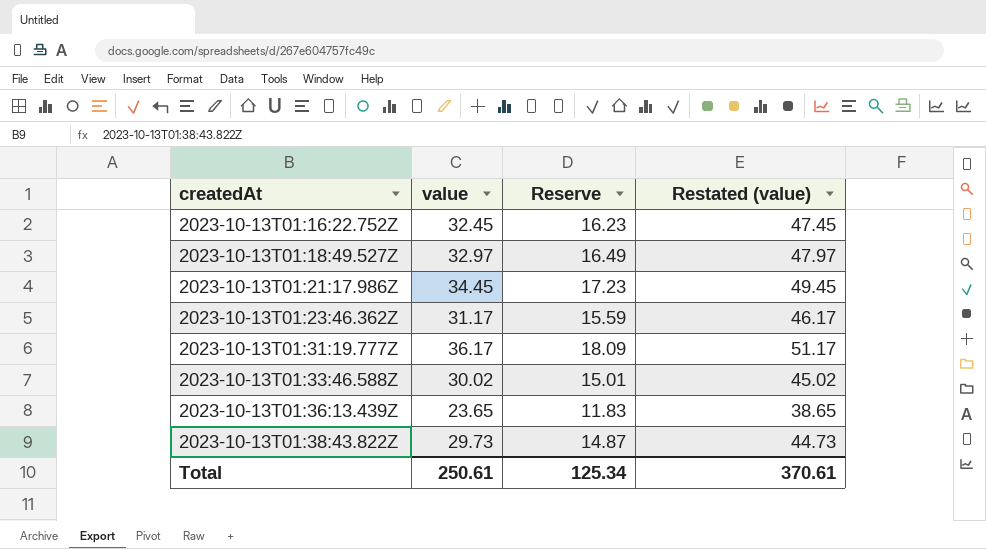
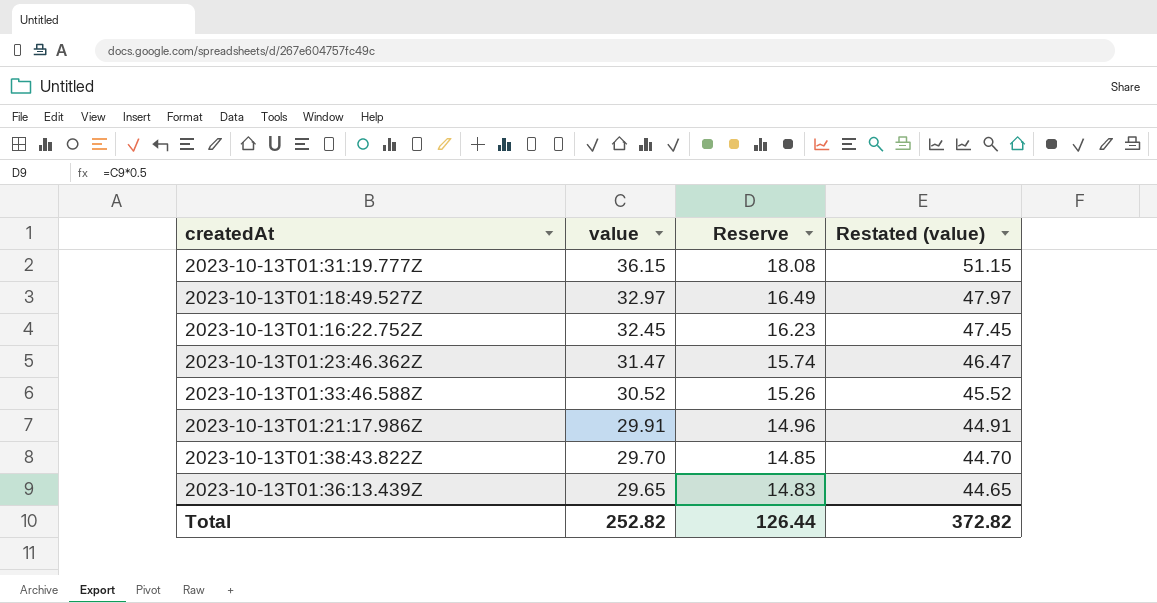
row order: createdAt ascending -> value descending
2023-10-13T01:31:19.777Z | value: 36.17 -> 36.15
2023-10-13T01:31:19.777Z | Reserve: 18.09 -> 18.08
2023-10-13T01:31:19.777Z | Restated (value): 51.17 -> 51.15
2023-10-13T01:23:46.362Z | value: 31.17 -> 31.47
2023-10-13T01:23:46.362Z | Reserve: 15.59 -> 15.74
2023-10-13T01:23:46.362Z | Restated (value): 46.17 -> 46.47
2023-10-13T01:33:46.588Z | value: 30.02 -> 30.52
2023-10-13T01:33:46.588Z | Reserve: 15.01 -> 15.26
2023-10-13T01:33:46.588Z | Restated (value): 45.02 -> 45.52
2023-10-13T01:21:17.986Z | value: 34.45 -> 29.91
2023-10-13T01:21:17.986Z | Reserve: 17.23 -> 14.96
2023-10-13T01:21:17.986Z | Restated (value): 49.45 -> 44.91
2023-10-13T01:38:43.822Z | value: 29.73 -> 29.70
2023-10-13T01:38:43.822Z | Reserve: 14.87 -> 14.85
2023-10-13T01:38:43.822Z | Restated (value): 44.73 -> 44.70
2023-10-13T01:36:13.439Z | value: 23.65 -> 29.65
2023-10-13T01:36:13.439Z | Reserve: 11.83 -> 14.83
2023-10-13T01:36:13.439Z | Restated (value): 38.65 -> 44.65
Total | value: 250.61 -> 252.82
Total | Reserve: 125.34 -> 126.44
Total | Restated (value): 370.61 -> 372.82

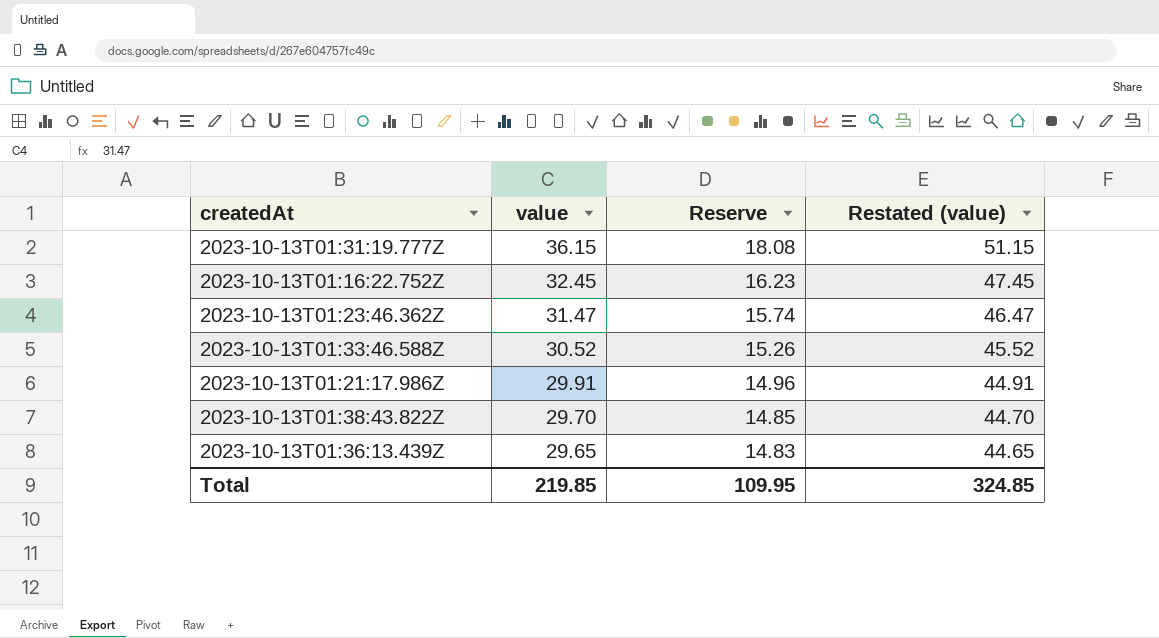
row 2023-10-13T01:18:49.527Z: 32.97 | 16.49 | 47.97 -> none
Total | value: 252.82 -> 219.85
Total | Reserve: 126.44 -> 109.95
Total | Restated (value): 372.82 -> 324.85

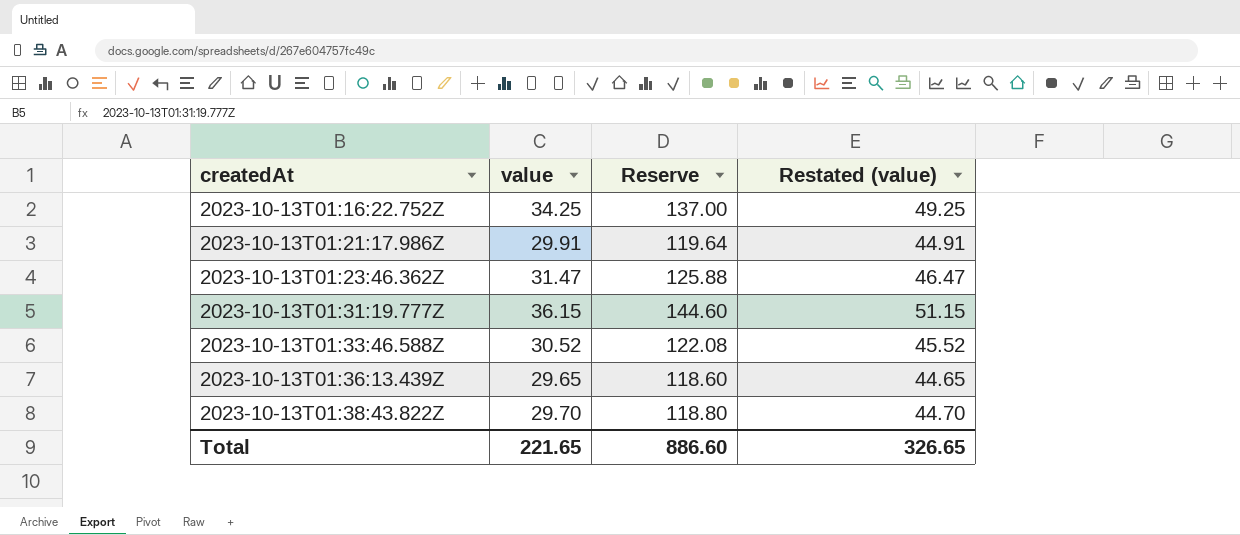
row order: value descending -> createdAt ascending
column Reserve | formula: [value] * 0.5 -> [value] * 4
2023-10-13T01:16:22.752Z | value: 32.45 -> 34.25
2023-10-13T01:16:22.752Z | Restated (value): 47.45 -> 49.25
Total | value: 219.85 -> 221.65
Total | Reserve: 109.95 -> 886.60
Total | Restated (value): 324.85 -> 326.65

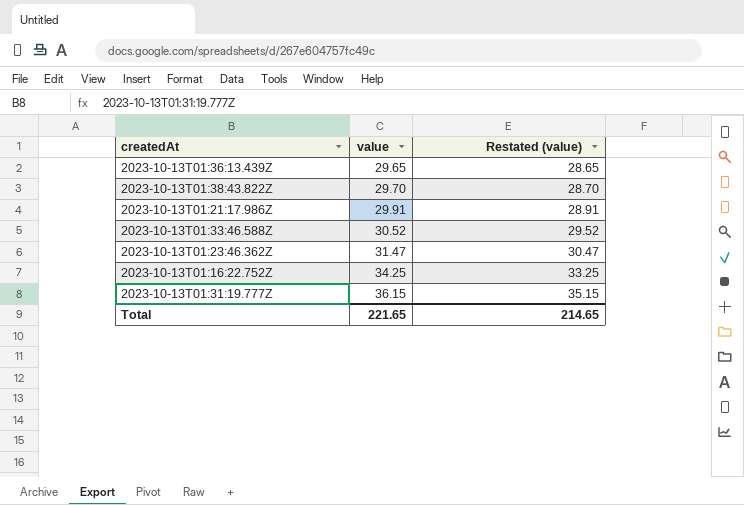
row order: createdAt ascending -> value ascending
column Reserve | formula: [value] * 4 -> none
column Restated (value) | formula: [value] + 15 -> [value] - 1
Total | Restated (value): 326.65 -> 214.65

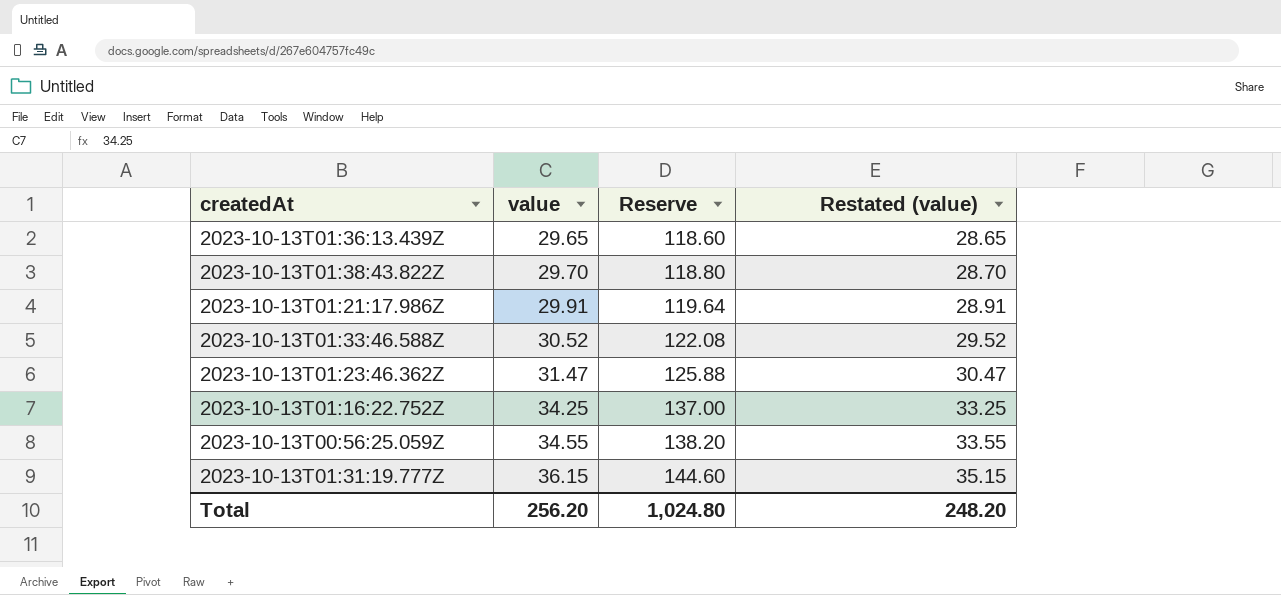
column Reserve | formula: none -> [value] * 4
row 2023-10-13T00:56:25.059Z: none -> 34.55 | 138.20 | 33.55
Total | value: 221.65 -> 256.20
Total | Restated (value): 214.65 -> 248.20

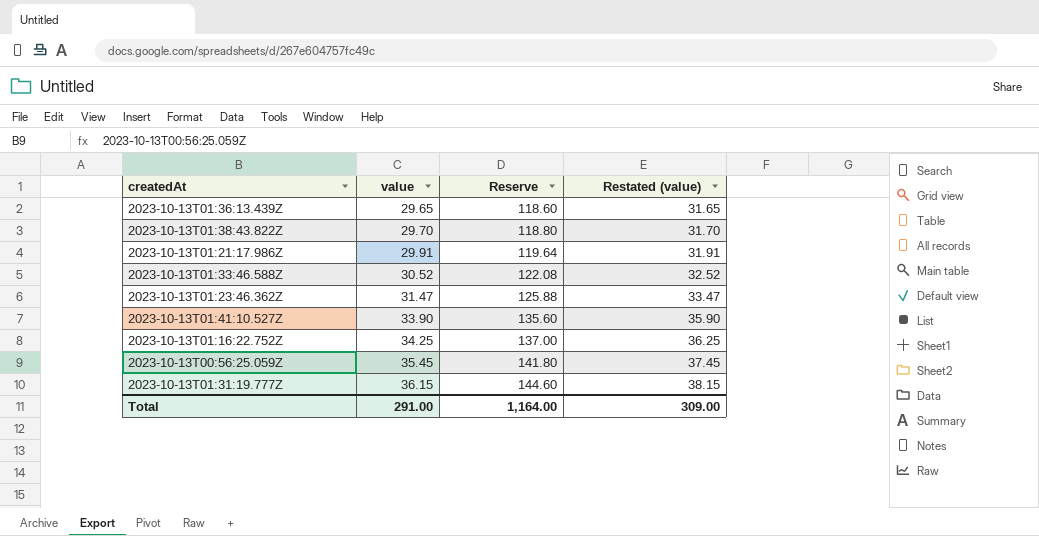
column Restated (value) | formula: [value] - 1 -> [value] + 2
row 2023-10-13T01:41:10.527Z: none -> 33.90 | 135.60 | 35.90
2023-10-13T00:56:25.059Z | value: 34.55 -> 35.45
2023-10-13T00:56:25.059Z | Reserve: 138.20 -> 141.80
Total | value: 256.20 -> 291.00
Total | Reserve: 1,024.80 -> 1,164.00
Total | Restated (value): 248.20 -> 309.00

